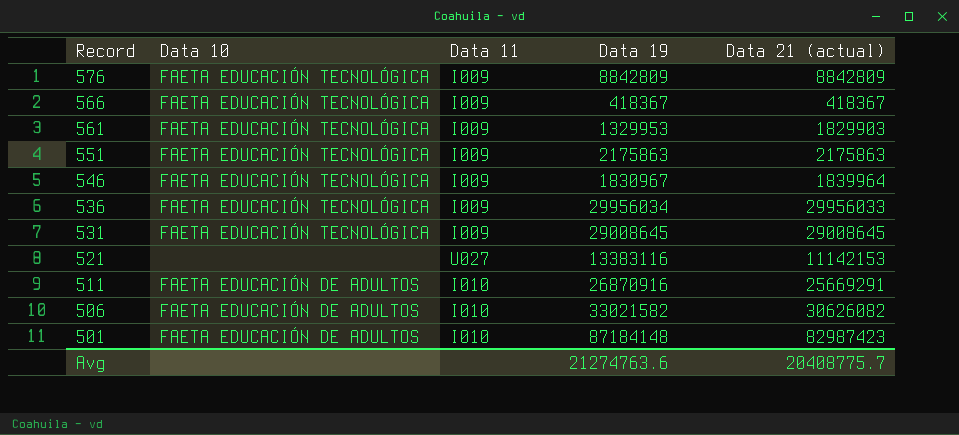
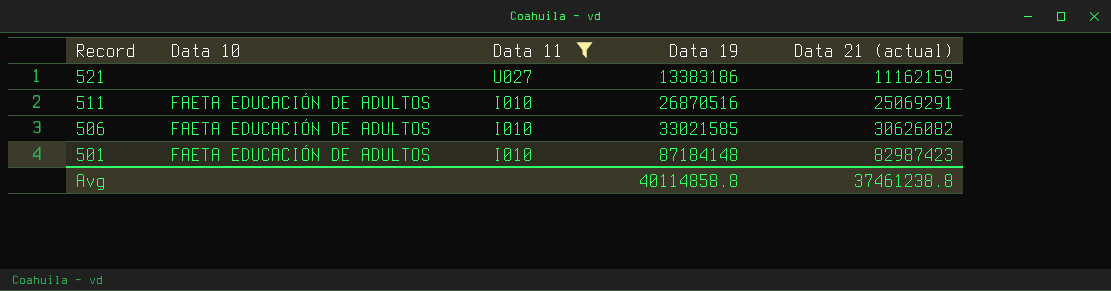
filter: none -> Data 11 != I009
521 | Data 19: 13383116 -> 13383186
521 | Data 21 (actual): 11142153 -> 11162159
511 | Data 19: 26870916 -> 26870516
511 | Data 21 (actual): 25669291 -> 25069291
506 | Data 19: 33021582 -> 33021585
Avg | Data 19: 21274763.6 -> 40114858.8
Avg | Data 21 (actual): 20408775.7 -> 37461238.8

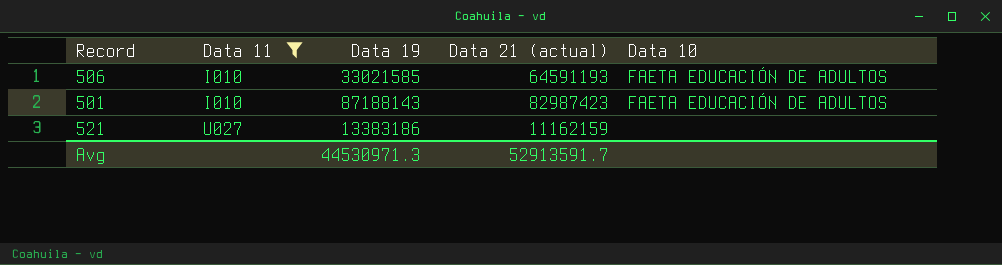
row order: Record descending -> Data 11 ascending
column Data 10 | position: 2 -> 5
row 511: FAETA EDUCACIÓN DE ADULTOS | I010 | 26870516 | 25069291 -> none
506 | Data 21 (actual): 30626082 -> 64591193
501 | Data 19: 87184148 -> 87188143
Avg | Data 19: 40114858.8 -> 44530971.3
Avg | Data 21 (actual): 37461238.8 -> 52913591.7

